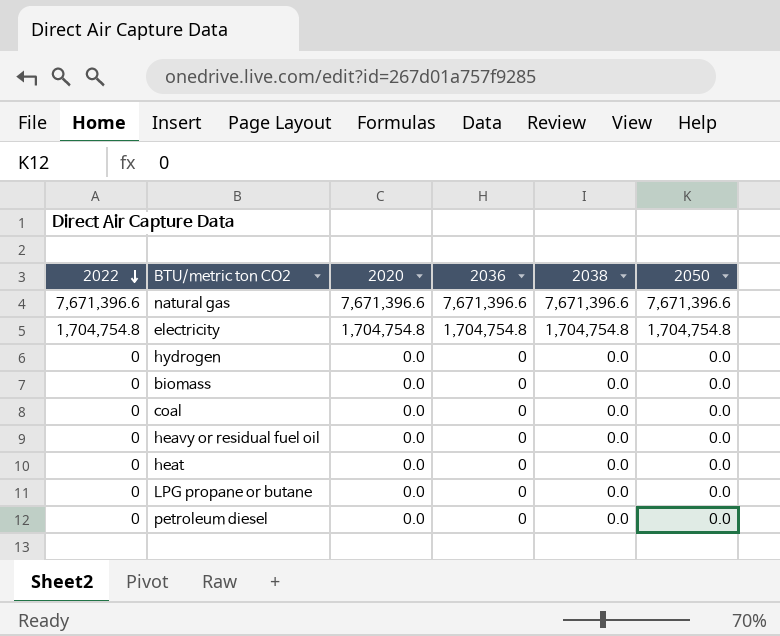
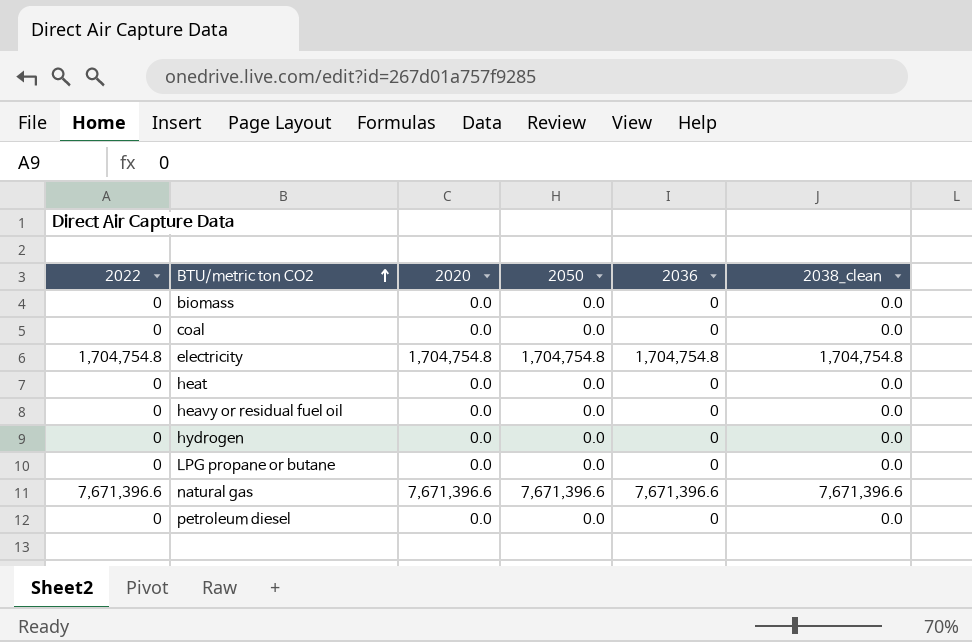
row order: 2022 descending -> BTU/metric ton CO2 ascending
column 2050 | position: 6 -> 4
column name: 2038 -> 2038_clean

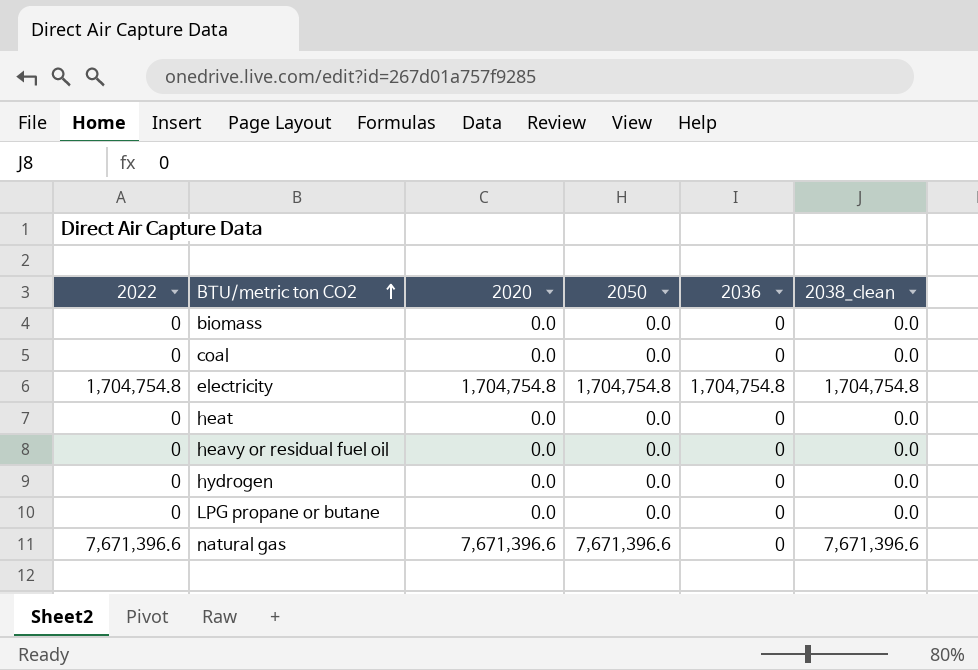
row petroleum diesel: 0 | 0.0 | 0.0 | 0 | 0.0 -> none
natural gas | 2036: 7,671,396.6 -> 0

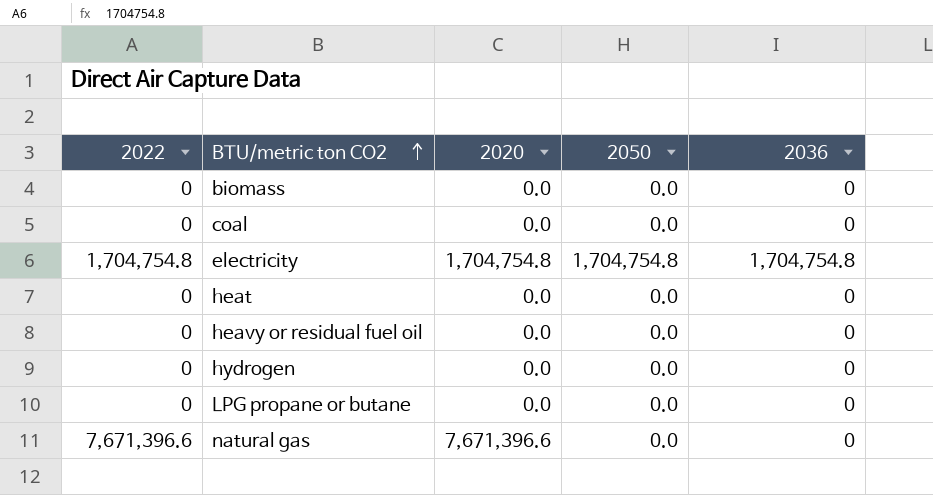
column 2038_clean | position: 6 -> none
natural gas | 2050: 7,671,396.6 -> 0.0

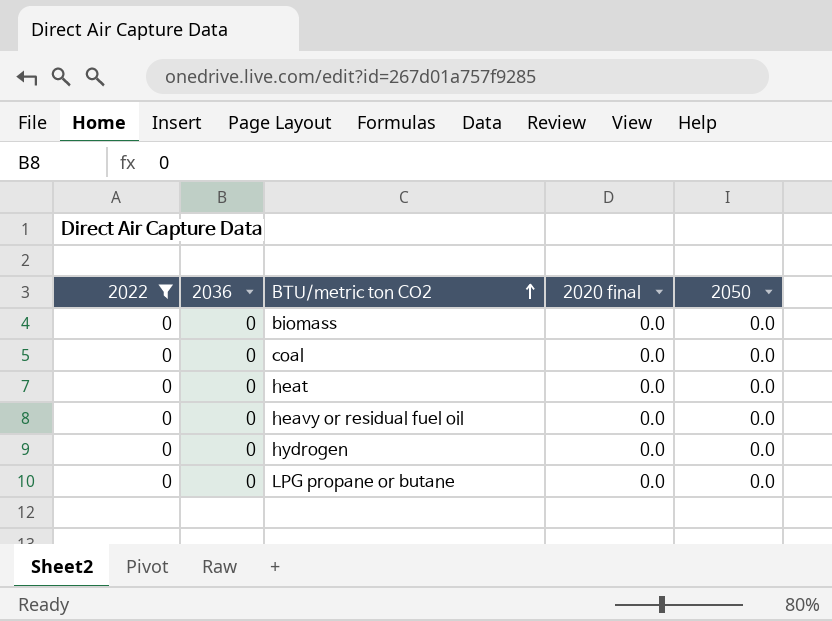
filter: none -> 2022 = 0
column 2036 | position: 5 -> 2
column name: 2020 -> 2020 final

